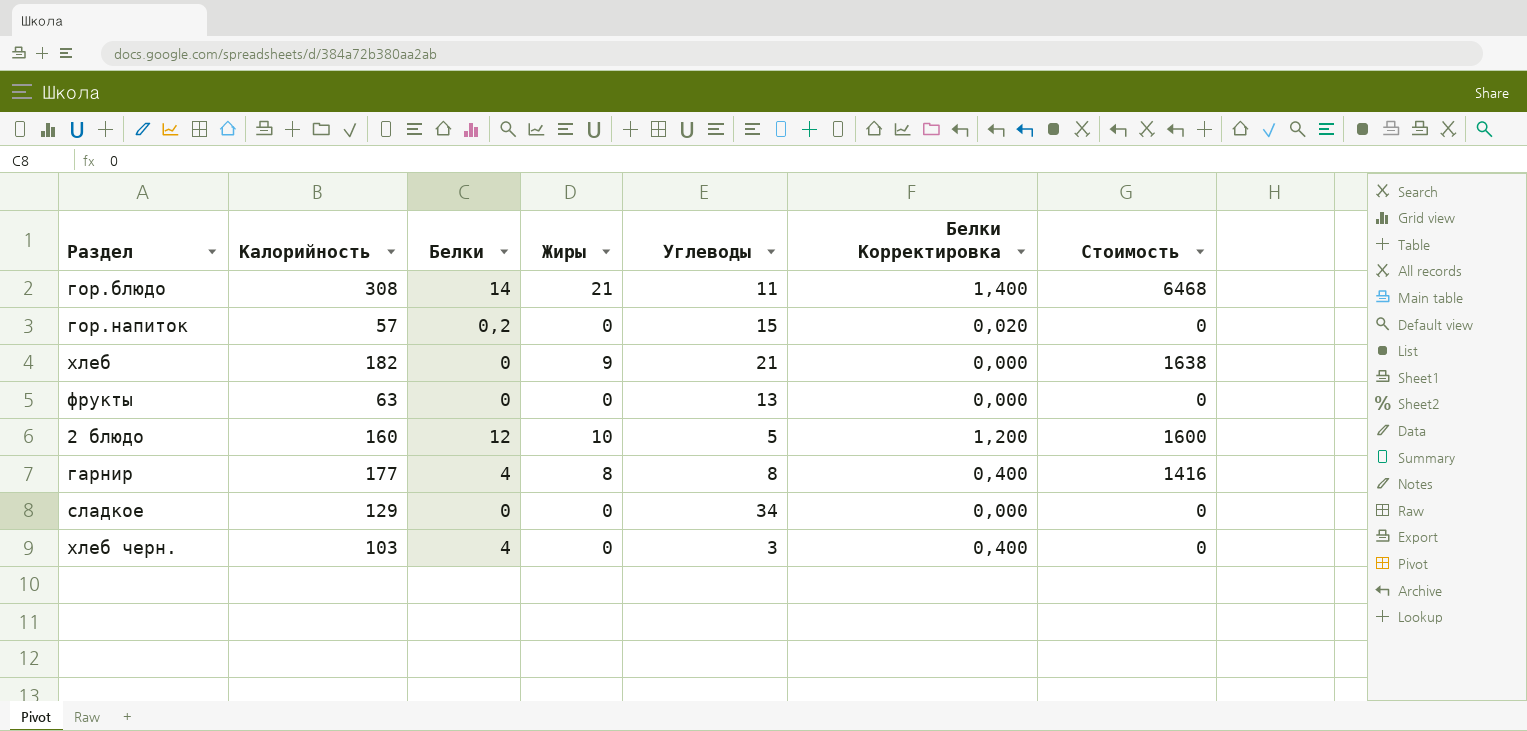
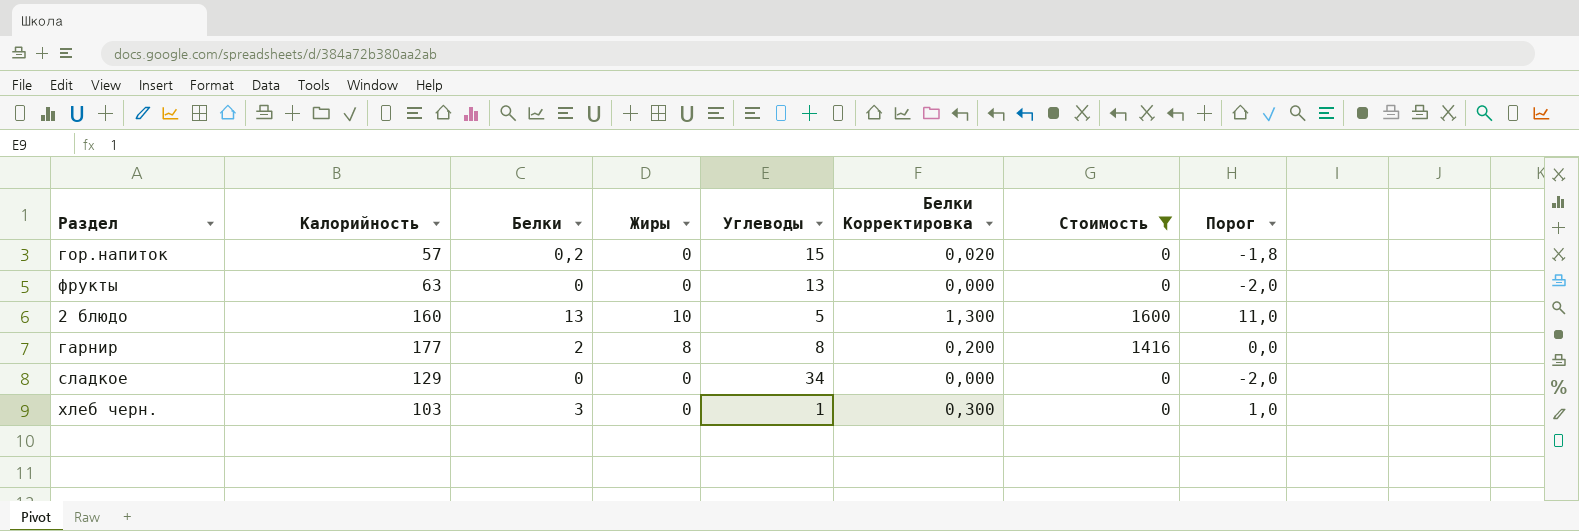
filter: none -> Стоимость <= 1600
column Порог | formula: none -> [Белки] - 2
2 блюдо | Белки: 12 -> 13
2 блюдо | Белки Корректировка: 1,200 -> 1,300
гарнир | Белки: 4 -> 2
гарнир | Белки Корректировка: 0,400 -> 0,200
хлеб черн. | Белки: 4 -> 3
хлеб черн. | Углеводы: 3 -> 1
хлеб черн. | Белки Корректировка: 0,400 -> 0,300

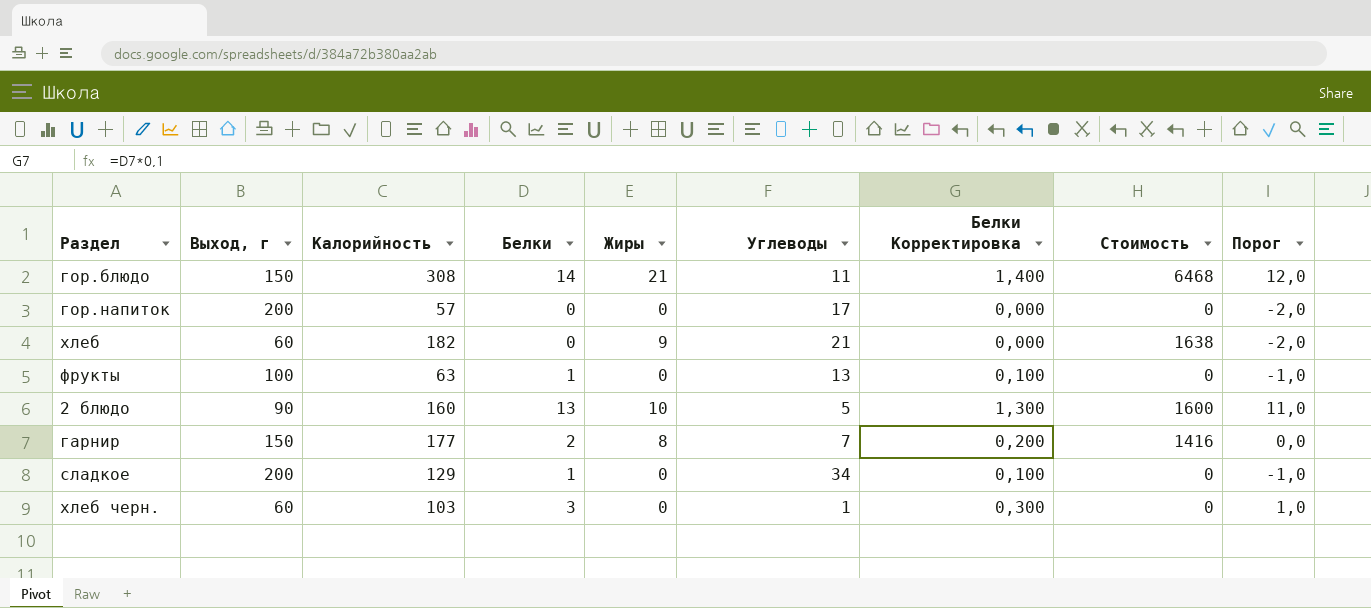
filter: Стоимость <= 1600 -> none
column Выход, г | position: none -> 2
гор.напиток | Белки: 0,2 -> 0
гор.напиток | Углеводы: 15 -> 17
гор.напиток | Белки Корректировка: 0,020 -> 0,000
гор.напиток | Порог: -1,8 -> -2,0
фрукты | Белки: 0 -> 1
фрукты | Белки Корректировка: 0,000 -> 0,100
фрукты | Порог: -2,0 -> -1,0
гарнир | Углеводы: 8 -> 7
сладкое | Белки: 0 -> 1
сладкое | Белки Корректировка: 0,000 -> 0,100
сладкое | Порог: -2,0 -> -1,0

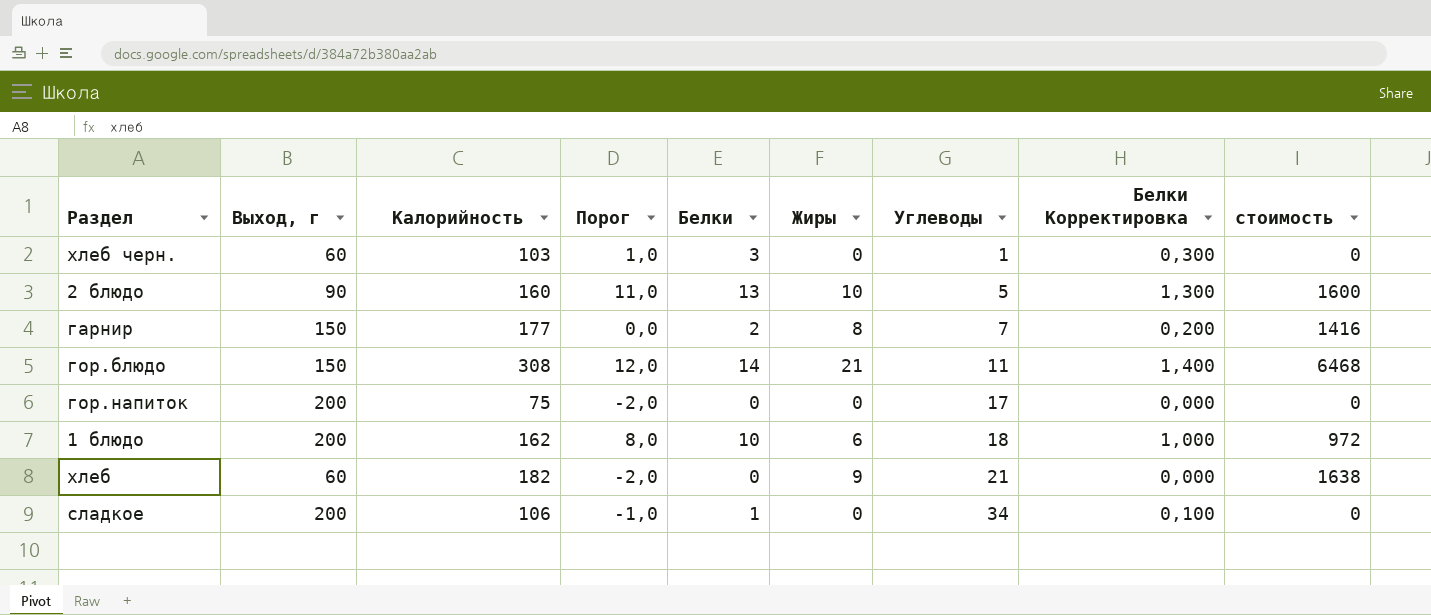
row order: none -> Углеводы ascending
column Порог | position: 9 -> 4
column name: Стоимость -> стоимость
row фрукты: 100 | 63 | 1 | 0 | 13 | 0,100 | 0 | -1,0 -> none
гор.напиток | Калорийность: 57 -> 75
row 1 блюдо: none -> 200 | 162 | 8,0 | 10 | 6 | 18 | 1,000 | 972
сладкое | Калорийность: 129 -> 106

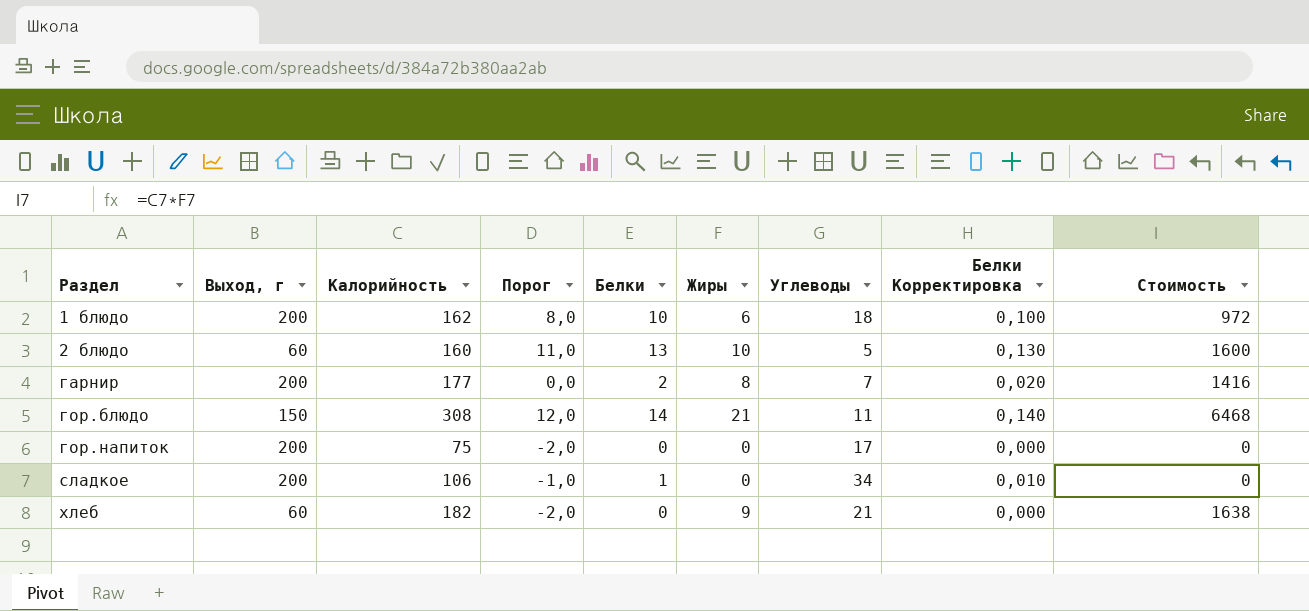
row order: Углеводы ascending -> Раздел ascending
column Белки Корректировка | formula: [Белки] * 0,1 -> [Белки] * 0,01
column name: стоимость -> Стоимость
row хлеб черн.: 60 | 103 | 1,0 | 3 | 0 | 1 | 0,300 | 0 -> none
2 блюдо | Выход, г: 90 -> 60
гарнир | Выход, г: 150 -> 200

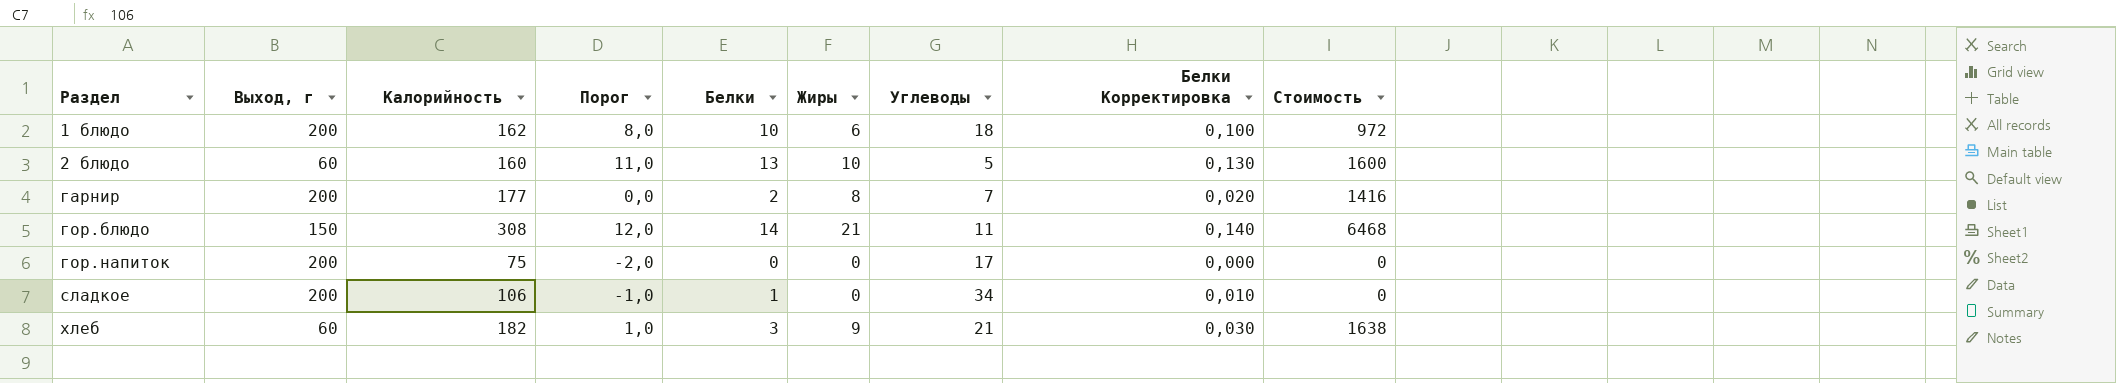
хлеб | Порог: -2,0 -> 1,0
хлеб | Белки: 0 -> 3
хлеб | Белки Корректировка: 0,000 -> 0,030

